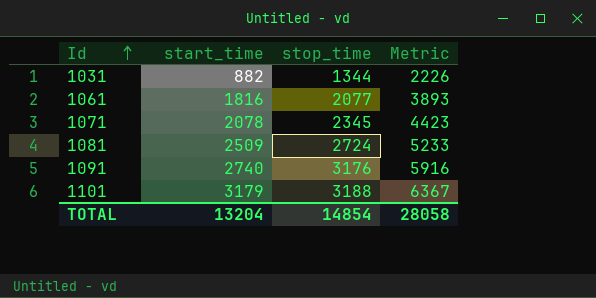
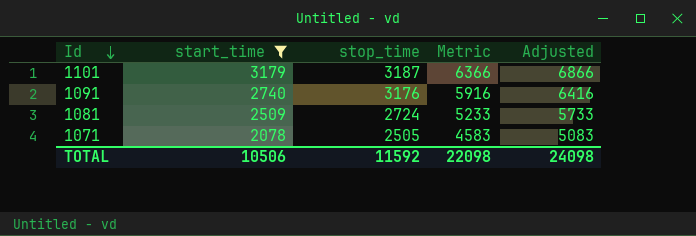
filter: none -> start_time >= 2078
row order: Id ascending -> Id descending
column Adjusted | formula: none -> [Metric] + 500
1101 | stop_time: 3188 -> 3187
1101 | Metric: 6367 -> 6366
1071 | stop_time: 2345 -> 2505
1071 | Metric: 4423 -> 4583
TOTAL | start_time: 13204 -> 10506
TOTAL | stop_time: 14854 -> 11592
TOTAL | Metric: 28058 -> 22098

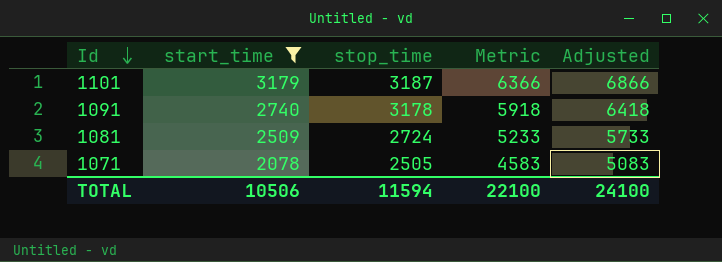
1091 | stop_time: 3176 -> 3178
1091 | Metric: 5916 -> 5918
1091 | Adjusted: 6416 -> 6418
TOTAL | stop_time: 11592 -> 11594
TOTAL | Metric: 22098 -> 22100
TOTAL | Adjusted: 24098 -> 24100

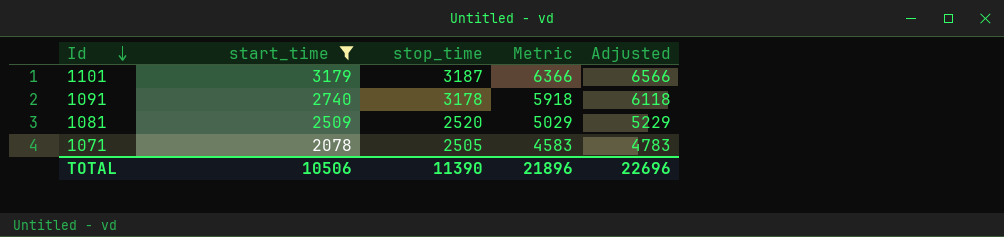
column Adjusted | formula: [Metric] + 500 -> [Metric] + 200
1081 | stop_time: 2724 -> 2520
1081 | Metric: 5233 -> 5029
TOTAL | stop_time: 11594 -> 11390
TOTAL | Metric: 22100 -> 21896
TOTAL | Adjusted: 24100 -> 22696

